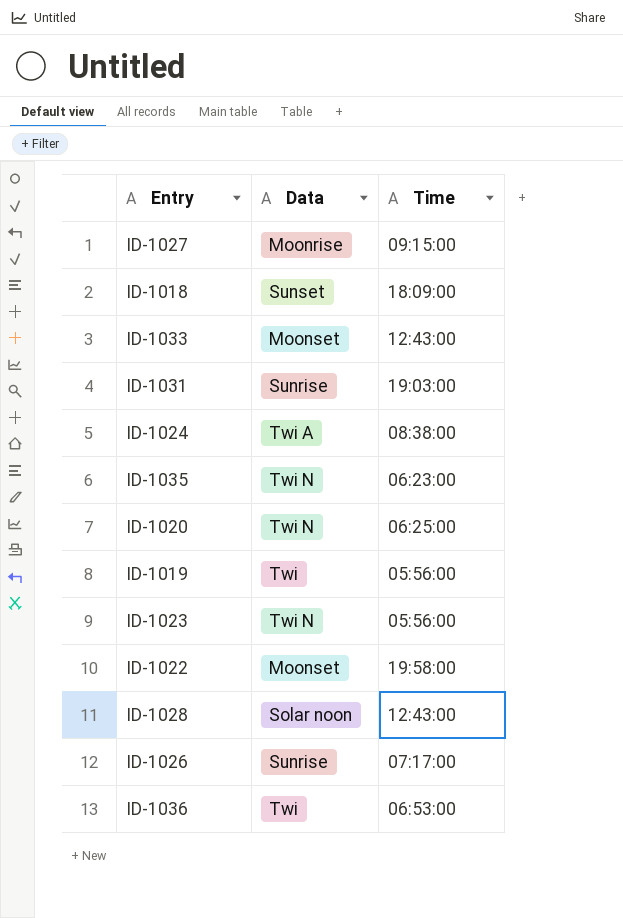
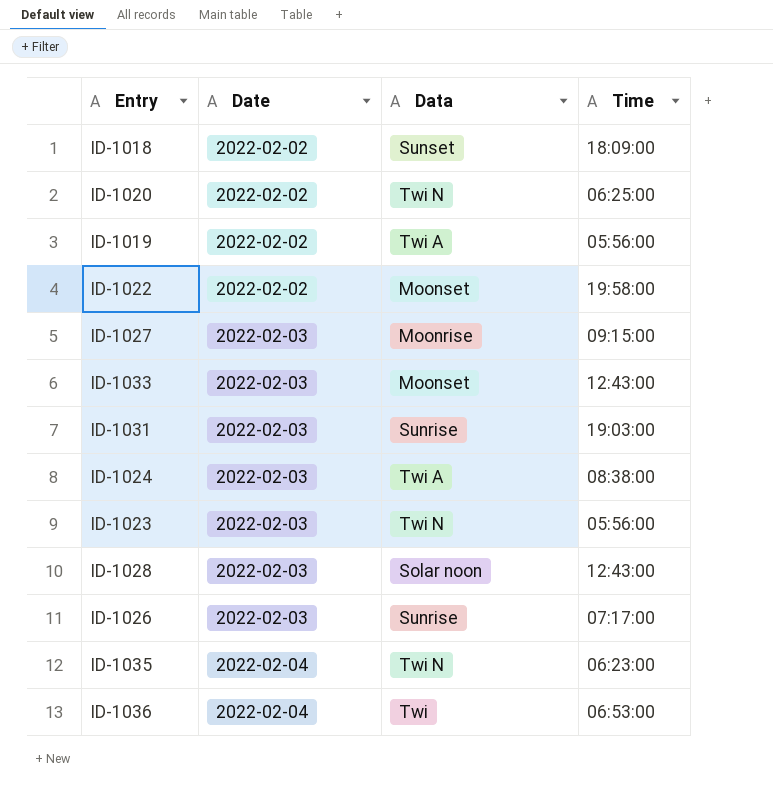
row order: none -> Date ascending
column Date | position: none -> 2
ID-1019 | Data: Twi -> Twi A

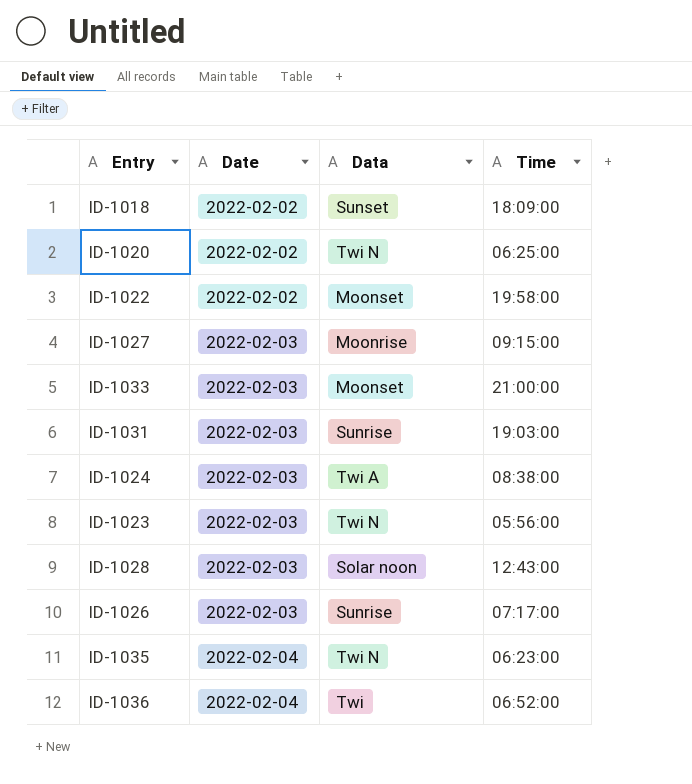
row ID-1019: 2022-02-02 | Twi A | 05:56:00 -> none
ID-1033 | Time: 12:43:00 -> 21:00:00
ID-1036 | Time: 06:53:00 -> 06:52:00

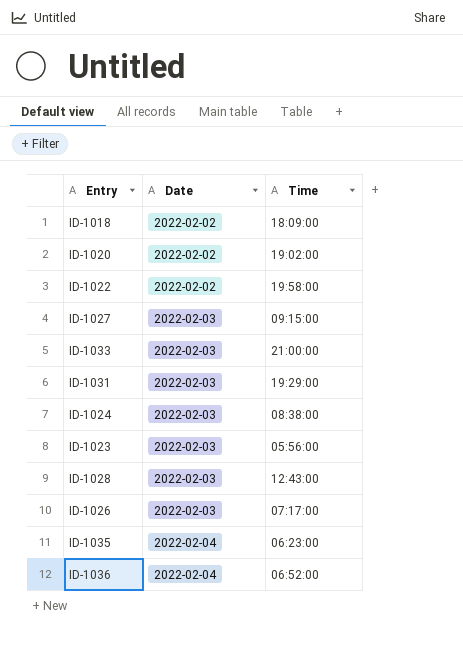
column Data | position: 3 -> none
ID-1020 | Time: 06:25:00 -> 19:02:00
ID-1031 | Time: 19:03:00 -> 19:29:00

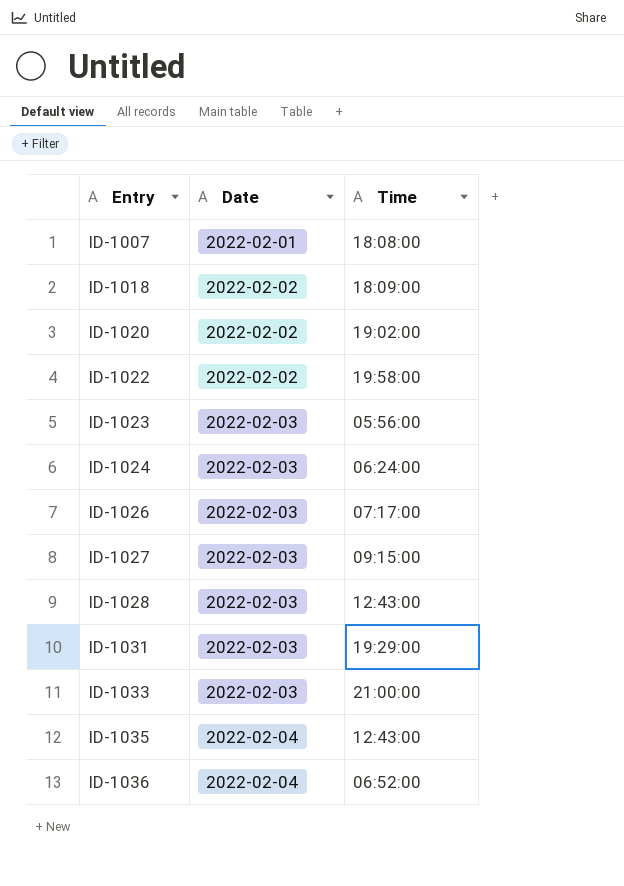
row order: Date ascending -> Entry ascending
row ID-1007: none -> 2022-02-01 | 18:08:00
ID-1024 | Time: 08:38:00 -> 06:24:00
ID-1035 | Time: 06:23:00 -> 12:43:00

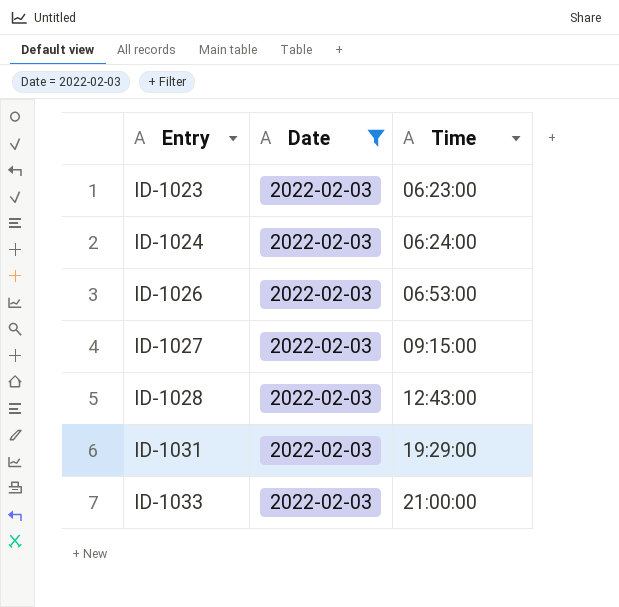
filter: none -> Date = 2022-02-03
ID-1023 | Time: 05:56:00 -> 06:23:00
ID-1026 | Time: 07:17:00 -> 06:53:00

